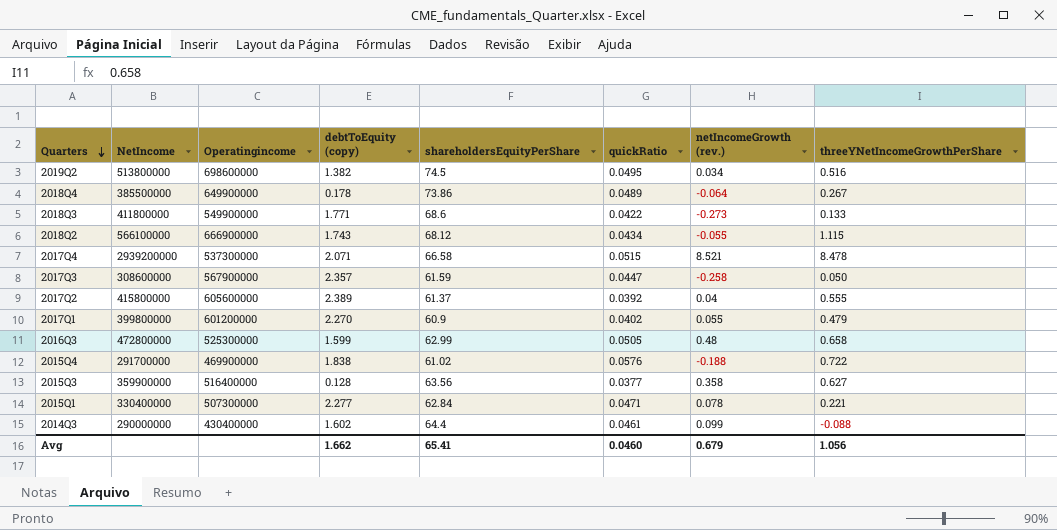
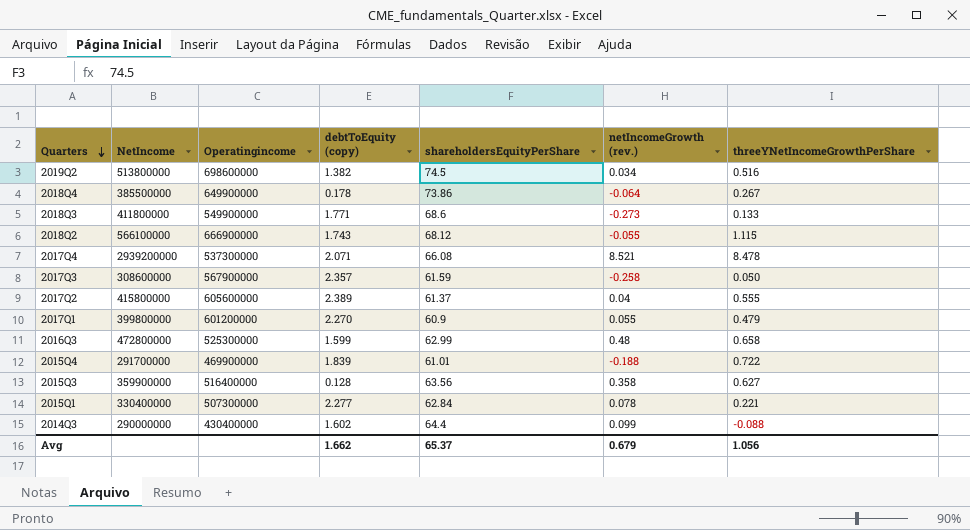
column quickRatio | position: 6 -> none
2017Q4 | shareholdersEquityPerShare: 66.58 -> 66.08
2015Q4 | debtToEquity (copy): 1.838 -> 1.839
2015Q4 | shareholdersEquityPerShare: 61.02 -> 61.01
Avg | shareholdersEquityPerShare: 65.41 -> 65.37

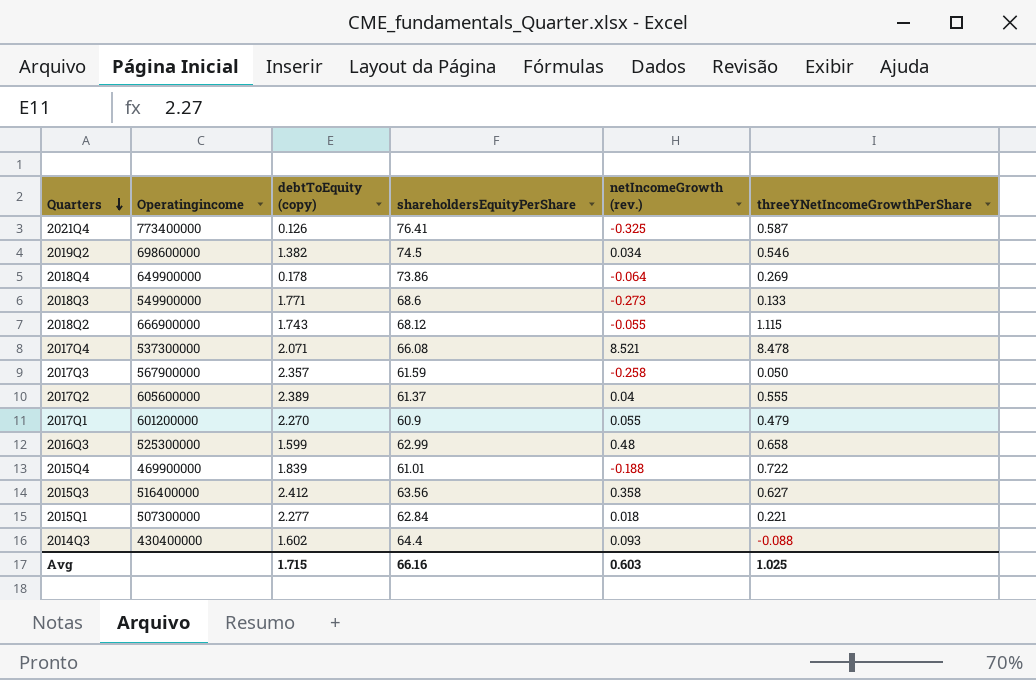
column NetIncome | position: 2 -> none
row 2021Q4: none -> 773400000 | 0.126 | 76.41 | -0.325 | 0.587
2019Q2 | threeYNetIncomeGrowthPerShare: 0.516 -> 0.546
2018Q4 | threeYNetIncomeGrowthPerShare: 0.267 -> 0.269
2015Q3 | debtToEquity (copy): 0.128 -> 2.412
2015Q1 | netIncomeGrowth (rev.): 0.078 -> 0.018
2014Q3 | netIncomeGrowth (rev.): 0.099 -> 0.093
Avg | debtToEquity (copy): 1.662 -> 1.715
Avg | shareholdersEquityPerShare: 65.37 -> 66.16
Avg | netIncomeGrowth (rev.): 0.679 -> 0.603
Avg | threeYNetIncomeGrowthPerShare: 1.056 -> 1.025

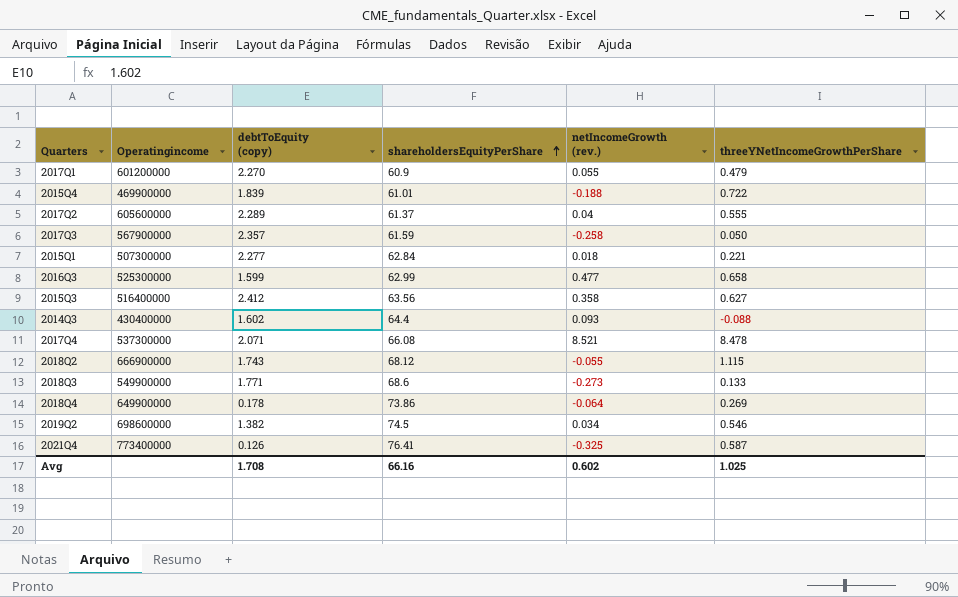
row order: Quarters descending -> shareholdersEquityPerShare ascending
2017Q2 | debtToEquity (copy): 2.389 -> 2.289
2016Q3 | netIncomeGrowth (rev.): 0.48 -> 0.477
Avg | debtToEquity (copy): 1.715 -> 1.708
Avg | netIncomeGrowth (rev.): 0.603 -> 0.602

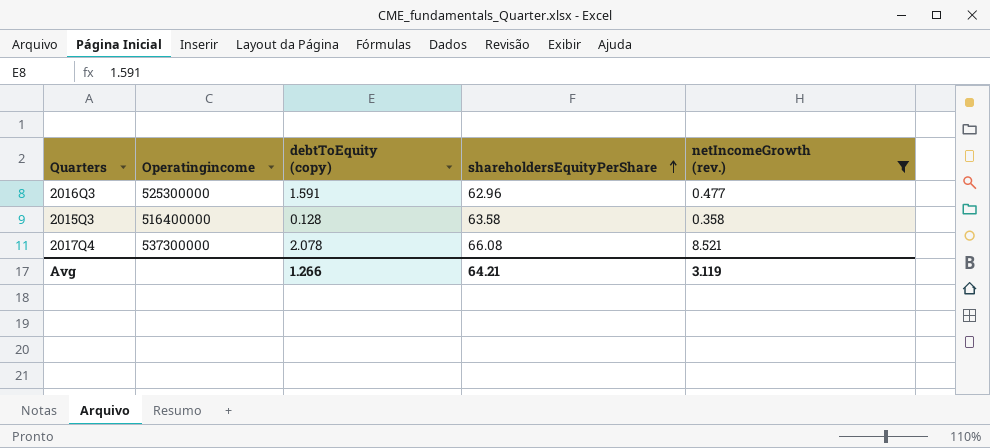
filter: none -> netIncomeGrowth (rev.) >= 0.358
column threeYNetIncomeGrowthPerShare | position: 6 -> none
2016Q3 | debtToEquity (copy): 1.599 -> 1.591
2016Q3 | shareholdersEquityPerShare: 62.99 -> 62.96
2015Q3 | debtToEquity (copy): 2.412 -> 0.128
2015Q3 | shareholdersEquityPerShare: 63.56 -> 63.58
2017Q4 | debtToEquity (copy): 2.071 -> 2.078
Avg | debtToEquity (copy): 1.708 -> 1.266
Avg | shareholdersEquityPerShare: 66.16 -> 64.21
Avg | netIncomeGrowth (rev.): 0.602 -> 3.119

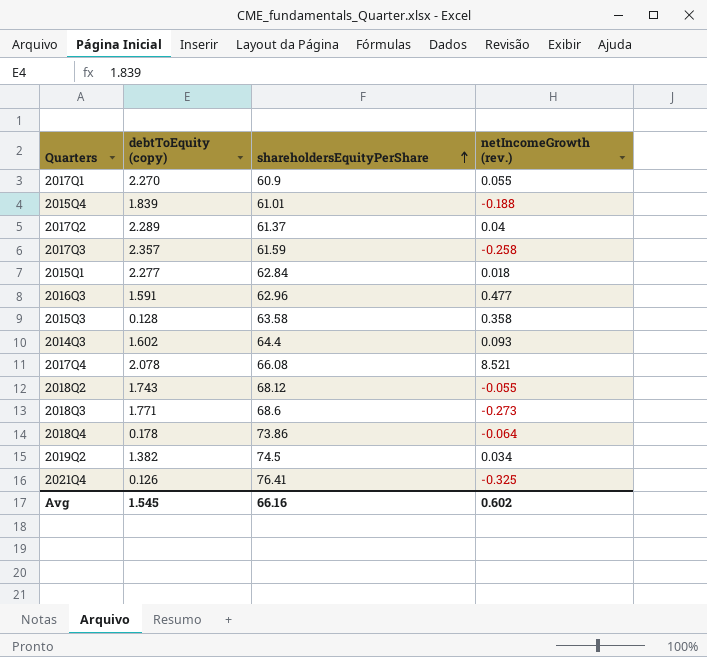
filter: netIncomeGrowth (rev.) >= 0.358 -> none
column Operatingincome | position: 2 -> none
Avg | debtToEquity (copy): 1.266 -> 1.545
Avg | shareholdersEquityPerShare: 64.21 -> 66.16
Avg | netIncomeGrowth (rev.): 3.119 -> 0.602

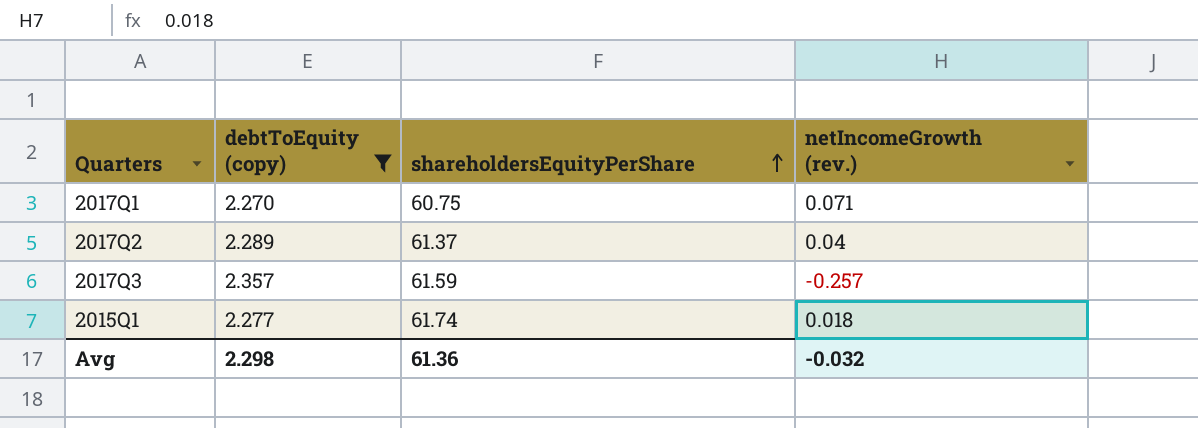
filter: none -> debtToEquity (copy) >= 2.270
2017Q1 | shareholdersEquityPerShare: 60.9 -> 60.75
2017Q1 | netIncomeGrowth (rev.): 0.055 -> 0.071
2017Q3 | netIncomeGrowth (rev.): -0.258 -> -0.257
2015Q1 | shareholdersEquityPerShare: 62.84 -> 61.74
Avg | debtToEquity (copy): 1.545 -> 2.298
Avg | shareholdersEquityPerShare: 66.16 -> 61.36
Avg | netIncomeGrowth (rev.): 0.602 -> -0.032

